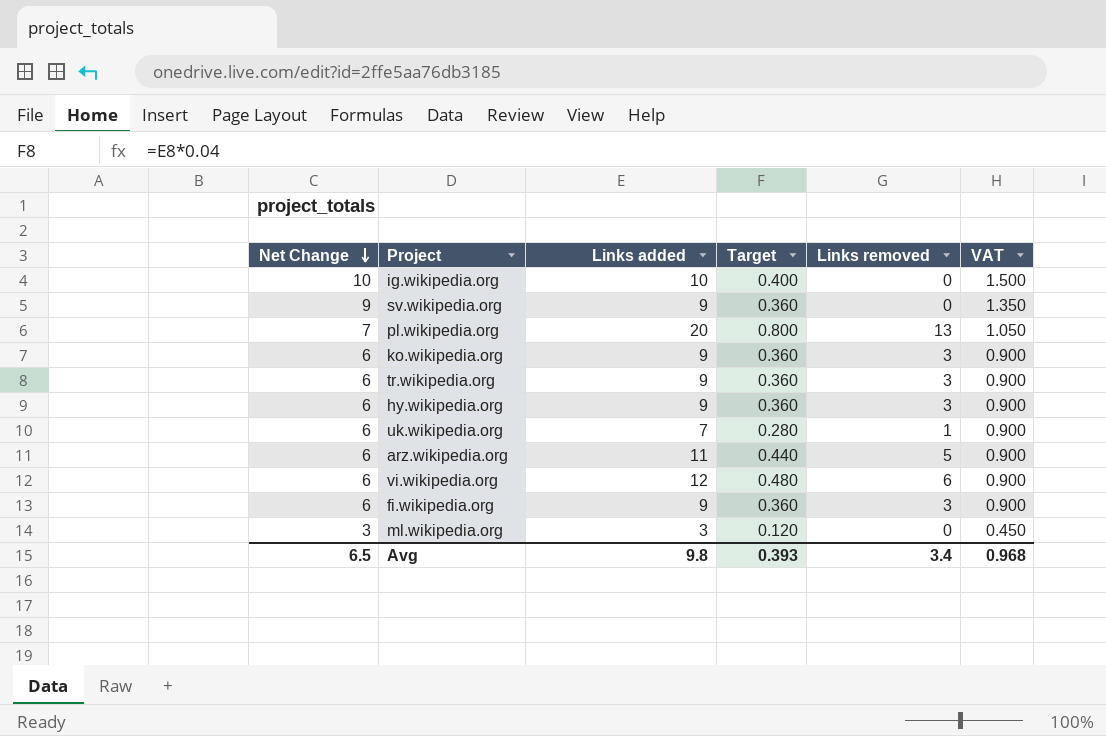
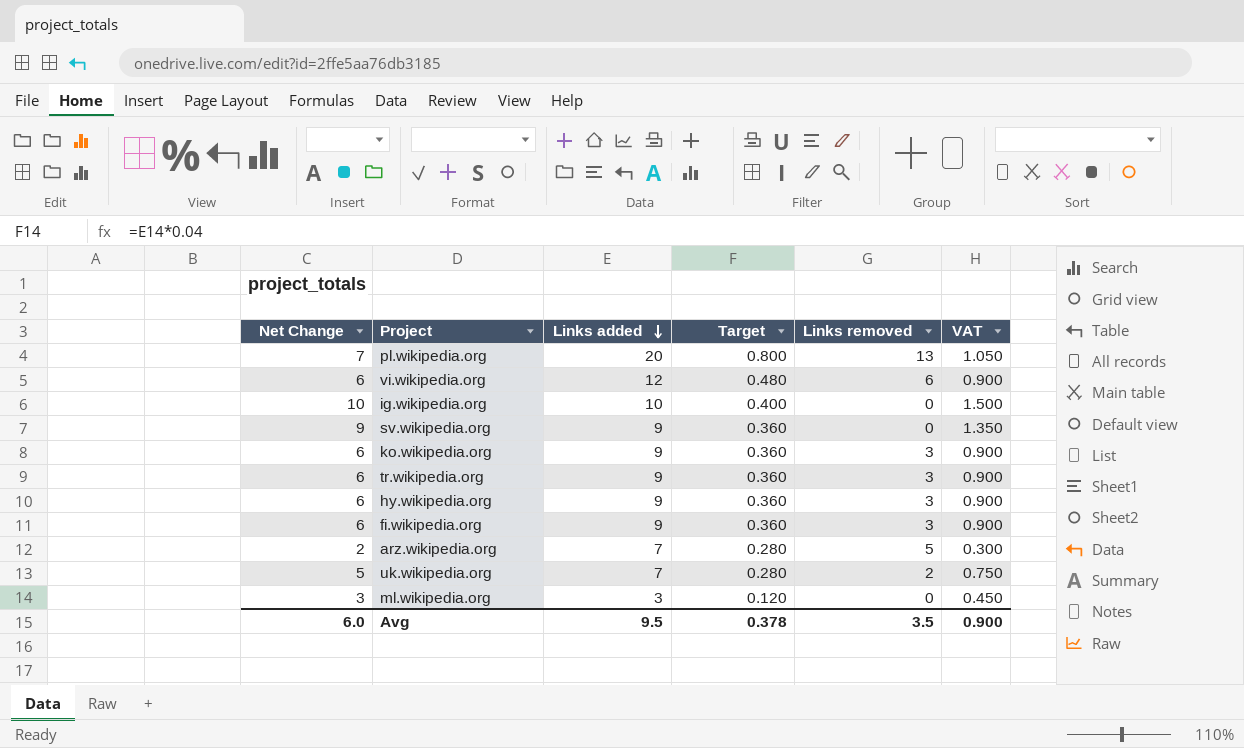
row order: Net Change descending -> Links added descending
arz.wikipedia.org | Net Change: 6 -> 2
arz.wikipedia.org | Links added: 11 -> 7
arz.wikipedia.org | Target: 0.440 -> 0.280
arz.wikipedia.org | VAT: 0.900 -> 0.300
uk.wikipedia.org | Net Change: 6 -> 5
uk.wikipedia.org | Links removed: 1 -> 2
uk.wikipedia.org | VAT: 0.900 -> 0.750
Avg | Net Change: 6.5 -> 6.0
Avg | Links added: 9.8 -> 9.5
Avg | Target: 0.393 -> 0.378
Avg | Links removed: 3.4 -> 3.5
Avg | VAT: 0.968 -> 0.900

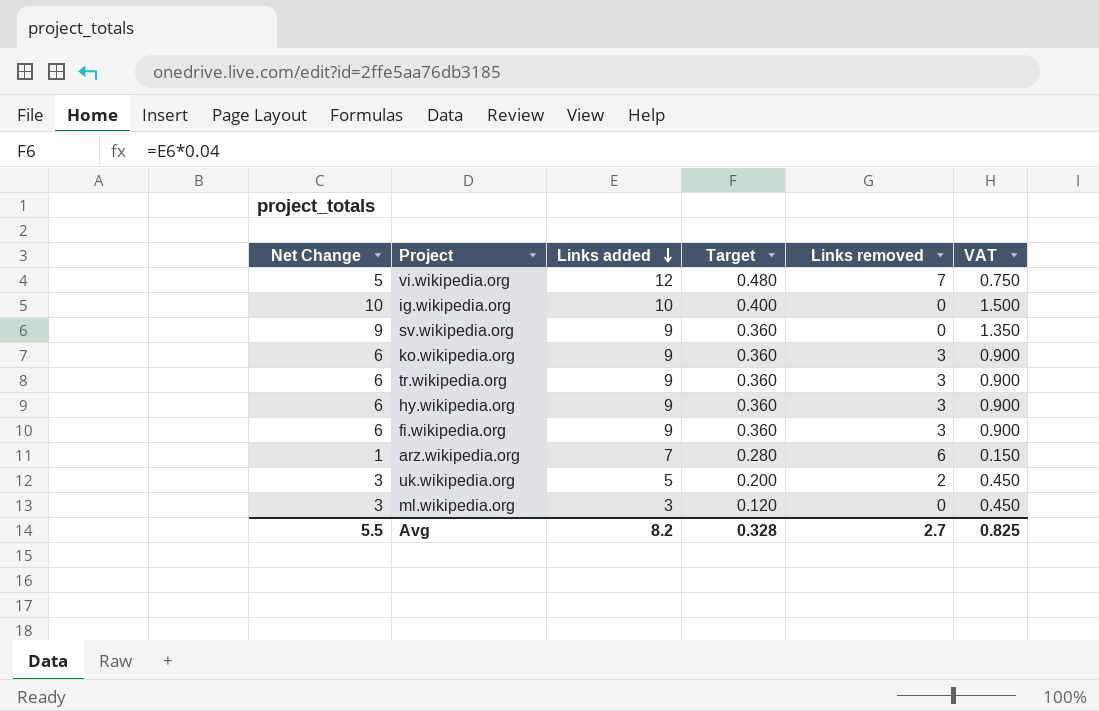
row pl.wikipedia.org: 7 | 20 | 0.800 | 13 | 1.050 -> none
vi.wikipedia.org | Net Change: 6 -> 5
vi.wikipedia.org | Links removed: 6 -> 7
vi.wikipedia.org | VAT: 0.900 -> 0.750
arz.wikipedia.org | Net Change: 2 -> 1
arz.wikipedia.org | Links removed: 5 -> 6
arz.wikipedia.org | VAT: 0.300 -> 0.150
uk.wikipedia.org | Net Change: 5 -> 3
uk.wikipedia.org | Links added: 7 -> 5
uk.wikipedia.org | Target: 0.280 -> 0.200
uk.wikipedia.org | VAT: 0.750 -> 0.450
Avg | Net Change: 6.0 -> 5.5
Avg | Links added: 9.5 -> 8.2
Avg | Target: 0.378 -> 0.328
Avg | Links removed: 3.5 -> 2.7
Avg | VAT: 0.900 -> 0.825

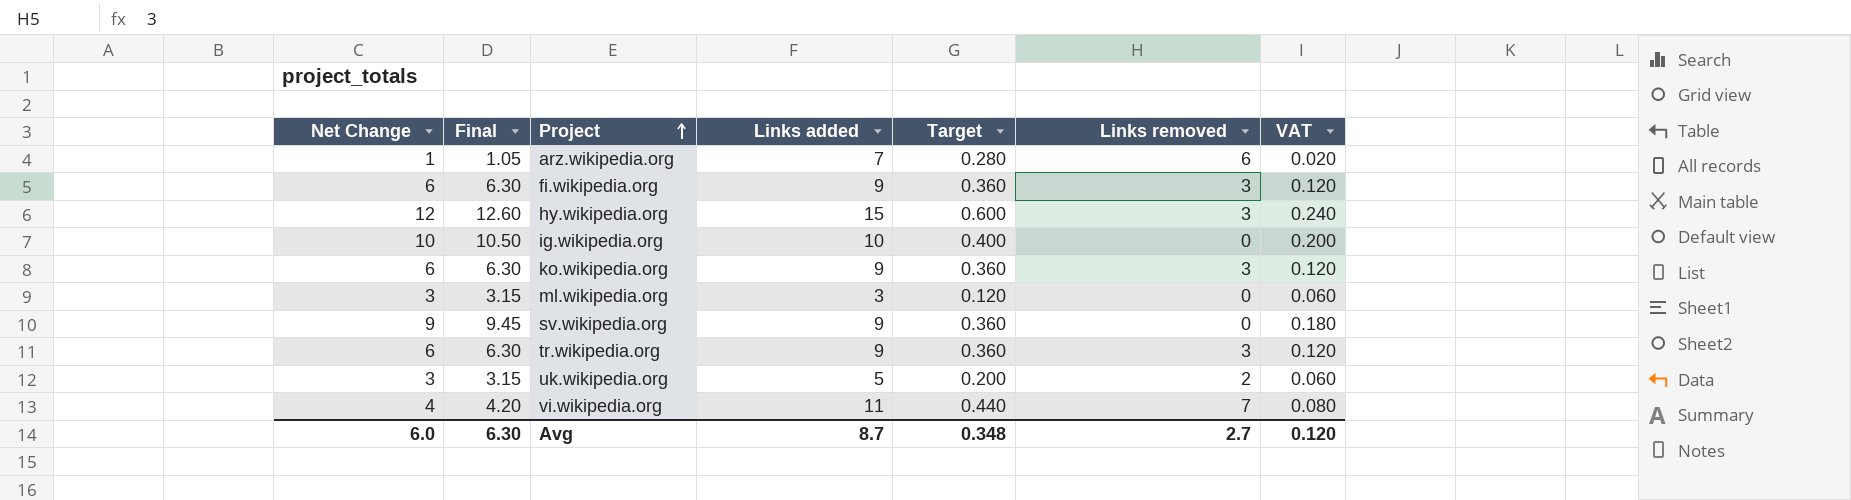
row order: Links added descending -> Project ascending
column Final | formula: none -> [Net Change] * 1.05
column VAT | formula: [Net Change] * 0.15 -> [Net Change] * 0.02
hy.wikipedia.org | Net Change: 6 -> 12
hy.wikipedia.org | Links added: 9 -> 15
hy.wikipedia.org | Target: 0.360 -> 0.600
vi.wikipedia.org | Net Change: 5 -> 4
vi.wikipedia.org | Links added: 12 -> 11
vi.wikipedia.org | Target: 0.480 -> 0.440
Avg | Net Change: 5.5 -> 6.0
Avg | Links added: 8.2 -> 8.7
Avg | Target: 0.328 -> 0.348
Avg | VAT: 0.825 -> 0.120

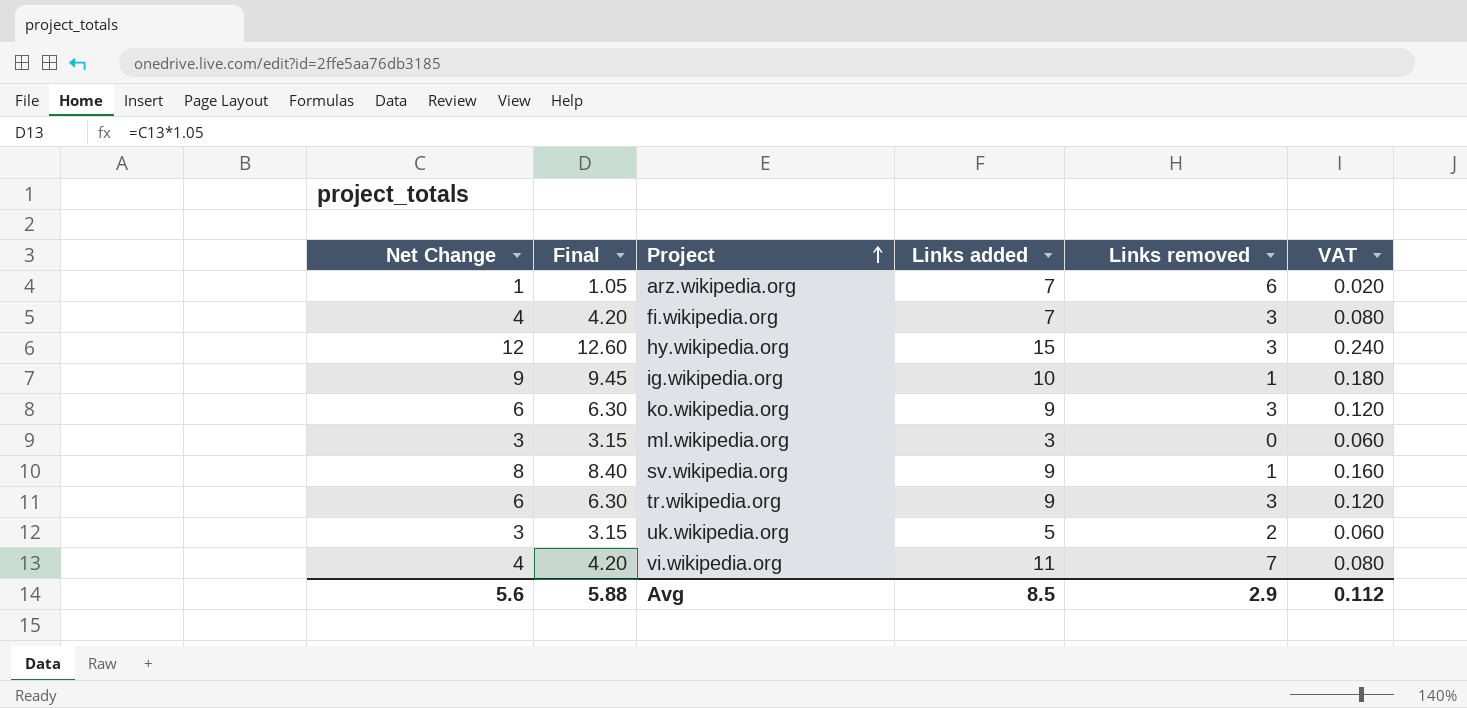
column Target | formula: [Links added] * 0.04 -> none
fi.wikipedia.org | Net Change: 6 -> 4
fi.wikipedia.org | Final: 6.30 -> 4.20
fi.wikipedia.org | Links added: 9 -> 7
fi.wikipedia.org | VAT: 0.120 -> 0.080
ig.wikipedia.org | Net Change: 10 -> 9
ig.wikipedia.org | Final: 10.50 -> 9.45
ig.wikipedia.org | Links removed: 0 -> 1
ig.wikipedia.org | VAT: 0.200 -> 0.180
sv.wikipedia.org | Net Change: 9 -> 8
sv.wikipedia.org | Final: 9.45 -> 8.40
sv.wikipedia.org | Links removed: 0 -> 1
sv.wikipedia.org | VAT: 0.180 -> 0.160
Avg | Net Change: 6.0 -> 5.6
Avg | Final: 6.30 -> 5.88
Avg | Links added: 8.7 -> 8.5
Avg | Links removed: 2.7 -> 2.9
Avg | VAT: 0.120 -> 0.112

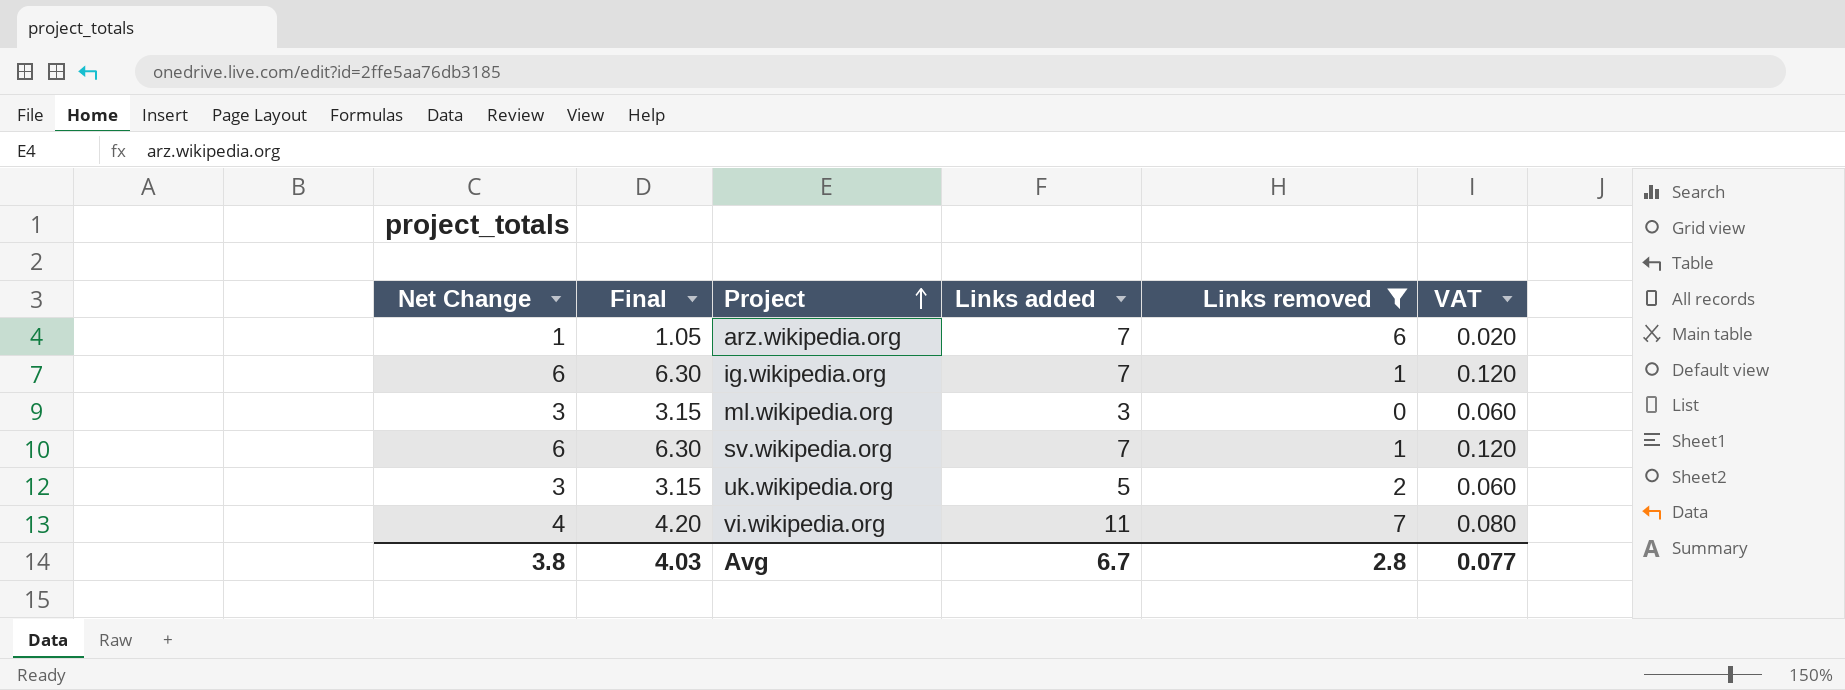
filter: none -> Links removed != 3
ig.wikipedia.org | Net Change: 9 -> 6
ig.wikipedia.org | Final: 9.45 -> 6.30
ig.wikipedia.org | Links added: 10 -> 7
ig.wikipedia.org | VAT: 0.180 -> 0.120
sv.wikipedia.org | Net Change: 8 -> 6
sv.wikipedia.org | Final: 8.40 -> 6.30
sv.wikipedia.org | Links added: 9 -> 7
sv.wikipedia.org | VAT: 0.160 -> 0.120
Avg | Net Change: 5.6 -> 3.8
Avg | Final: 5.88 -> 4.03
Avg | Links added: 8.5 -> 6.7
Avg | Links removed: 2.9 -> 2.8
Avg | VAT: 0.112 -> 0.077

